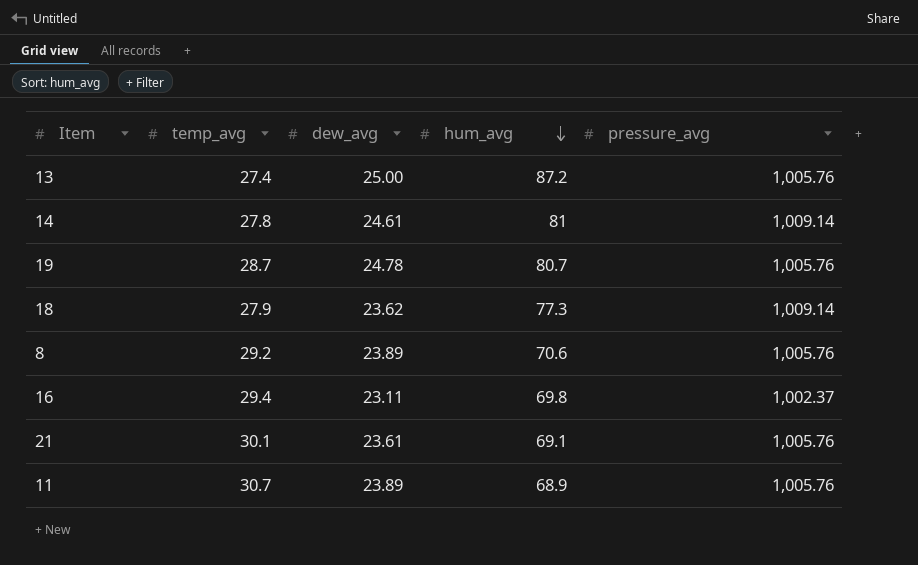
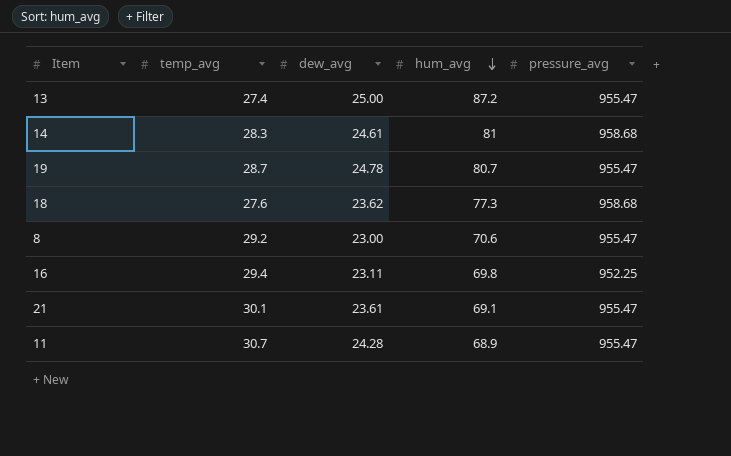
13 | pressure_avg: 1,005.76 -> 955.47
14 | temp_avg: 27.8 -> 28.3
14 | pressure_avg: 1,009.14 -> 958.68
19 | pressure_avg: 1,005.76 -> 955.47
18 | temp_avg: 27.9 -> 27.6
18 | pressure_avg: 1,009.14 -> 958.68
8 | dew_avg: 23.89 -> 23.00
8 | pressure_avg: 1,005.76 -> 955.47
16 | pressure_avg: 1,002.37 -> 952.25
21 | pressure_avg: 1,005.76 -> 955.47
11 | dew_avg: 23.89 -> 24.28
11 | pressure_avg: 1,005.76 -> 955.47

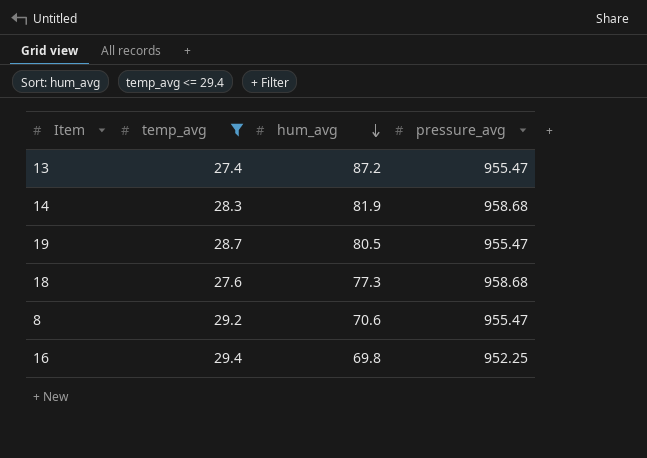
filter: none -> temp_avg <= 29.4
column dew_avg | position: 3 -> none
14 | hum_avg: 81 -> 81.9
19 | hum_avg: 80.7 -> 80.5

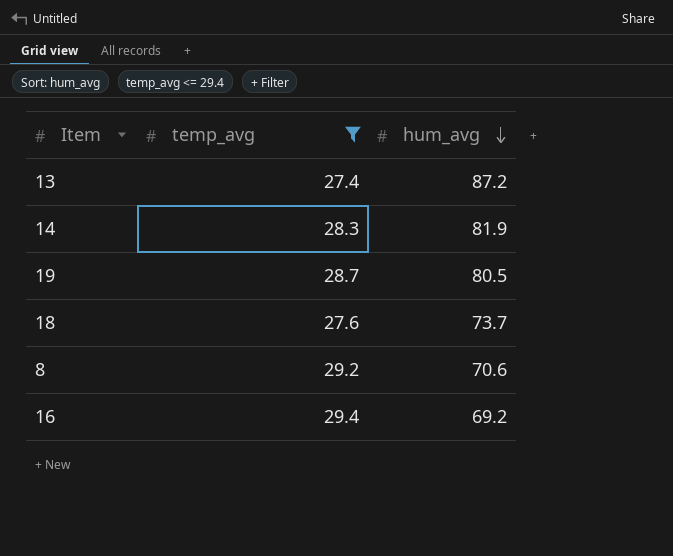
column pressure_avg | position: 4 -> none
18 | hum_avg: 77.3 -> 73.7
16 | hum_avg: 69.8 -> 69.2

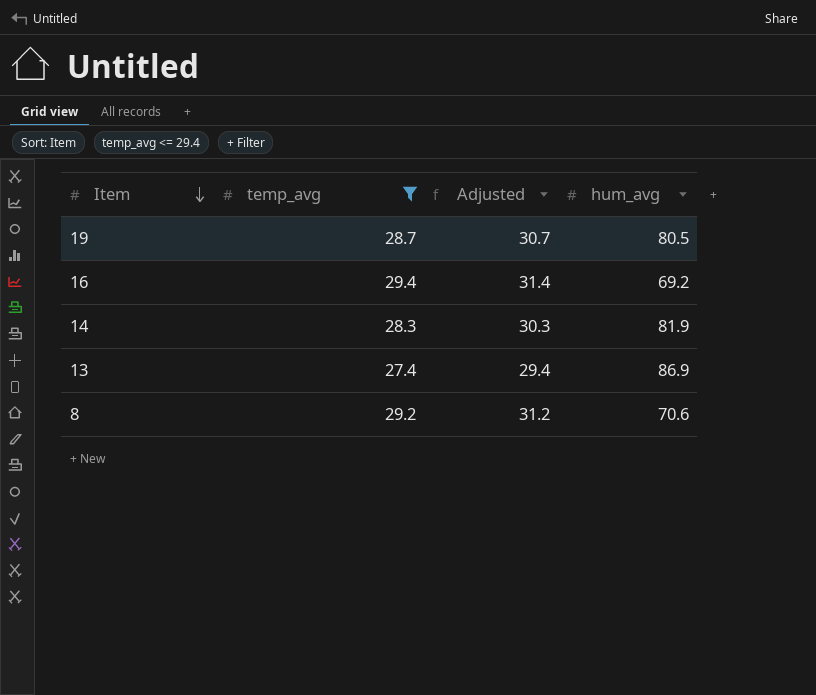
row order: hum_avg descending -> Item descending
column Adjusted | formula: none -> [temp_avg] + 2
row 18: 27.6 | 73.7 -> none
13 | hum_avg: 87.2 -> 86.9

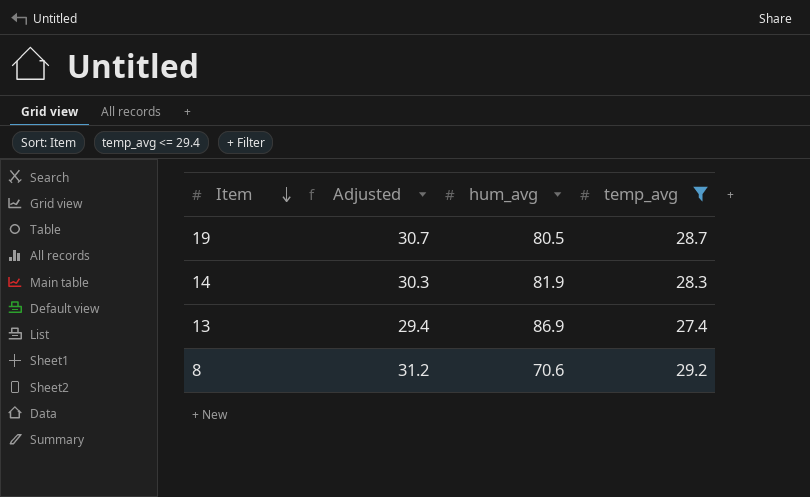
column temp_avg | position: 2 -> 4
row 16: 29.4 | 31.4 | 69.2 -> none

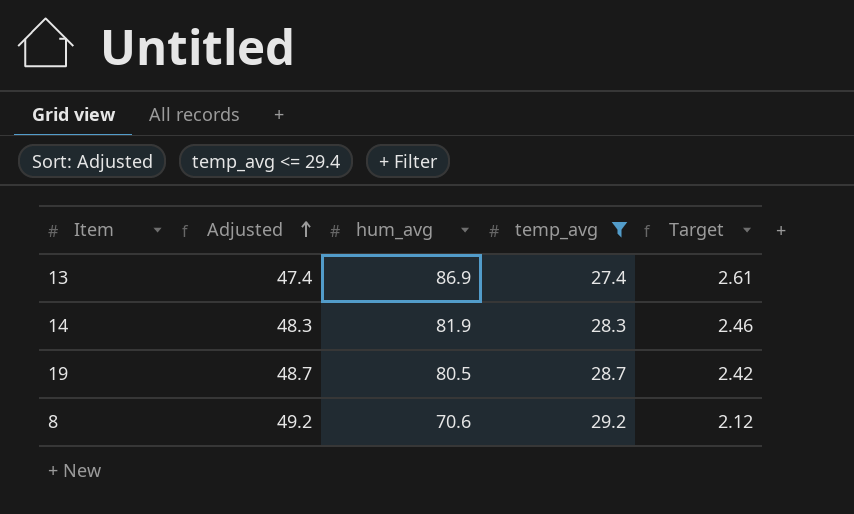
row order: Item descending -> Adjusted ascending
column Adjusted | formula: [temp_avg] + 2 -> [temp_avg] + 20
column Target | formula: none -> [hum_avg] * 0.03

